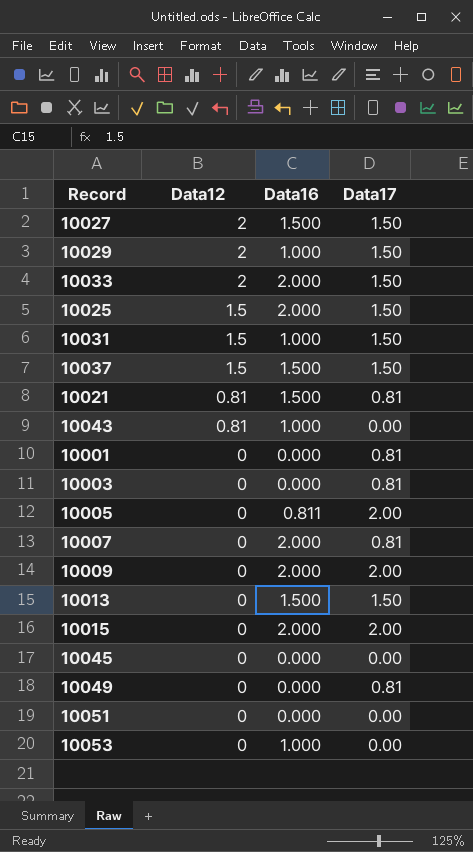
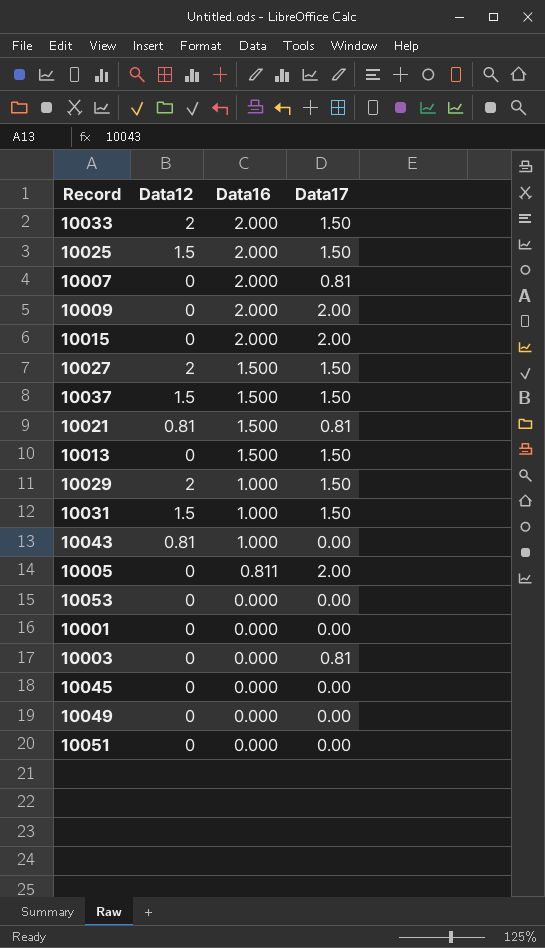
row order: Data12 descending -> Data16 descending
10053 | Data16: 1.000 -> 0.000
10001 | Data17: 0.81 -> 0.00
10049 | Data17: 0.81 -> 0.00

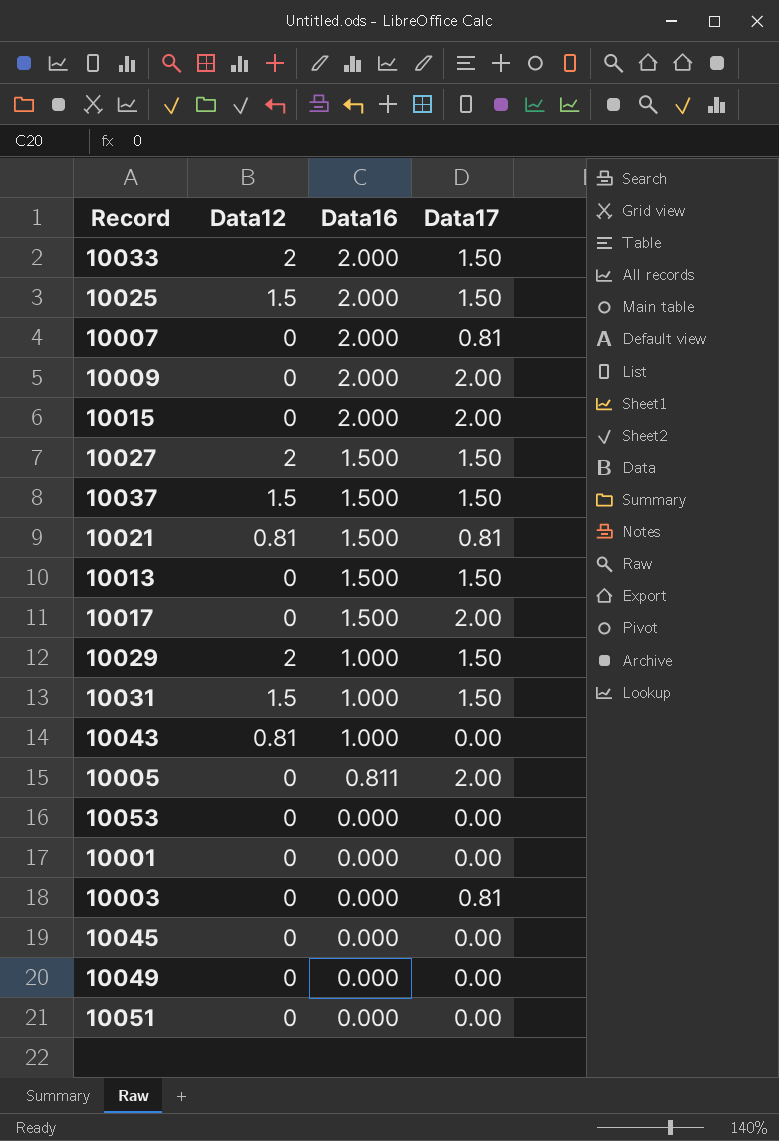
row 10017: none -> 0 | 1.500 | 2.00

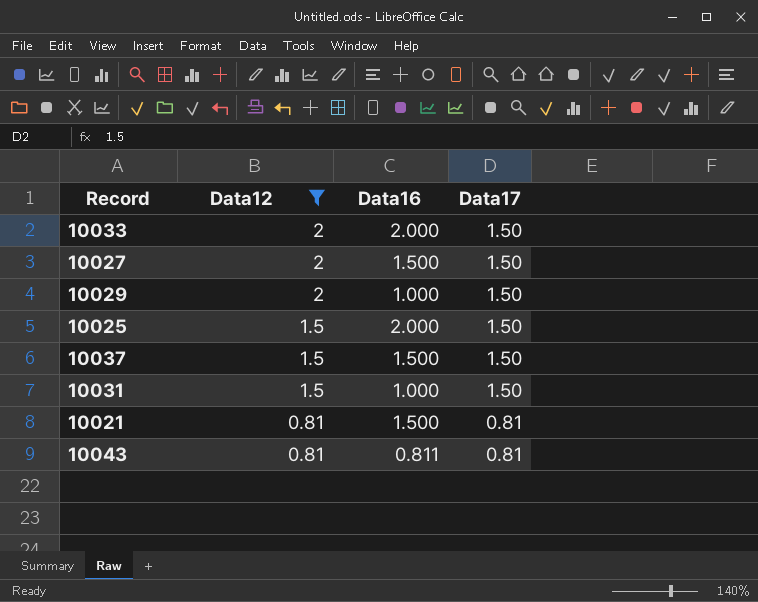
filter: none -> Data12 != 0
row order: Data16 descending -> Data12 descending
10043 | Data16: 1.000 -> 0.811
10043 | Data17: 0.00 -> 0.81

